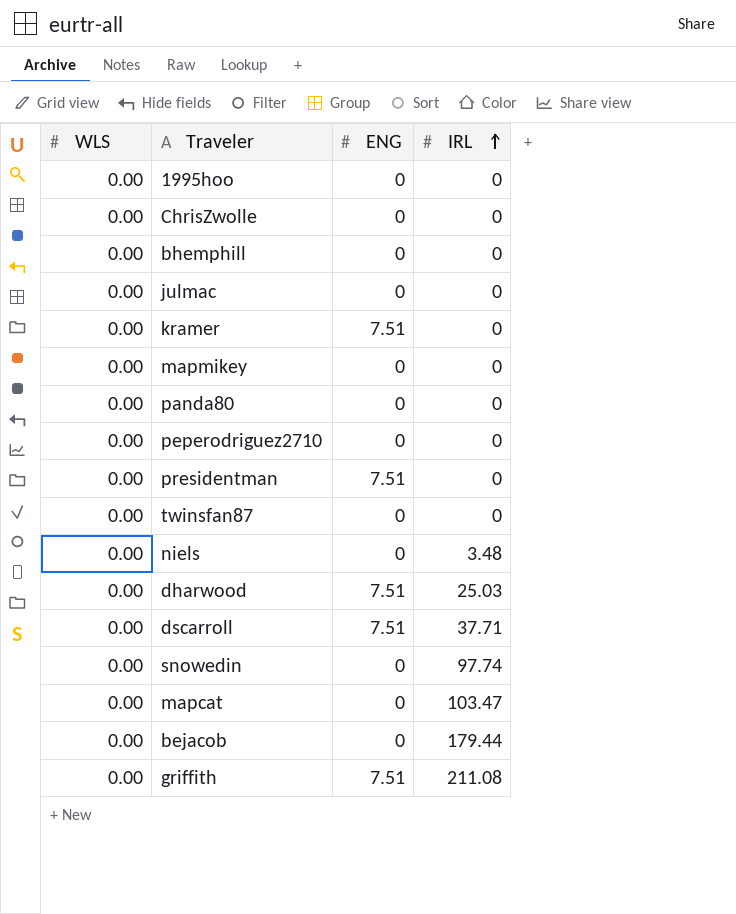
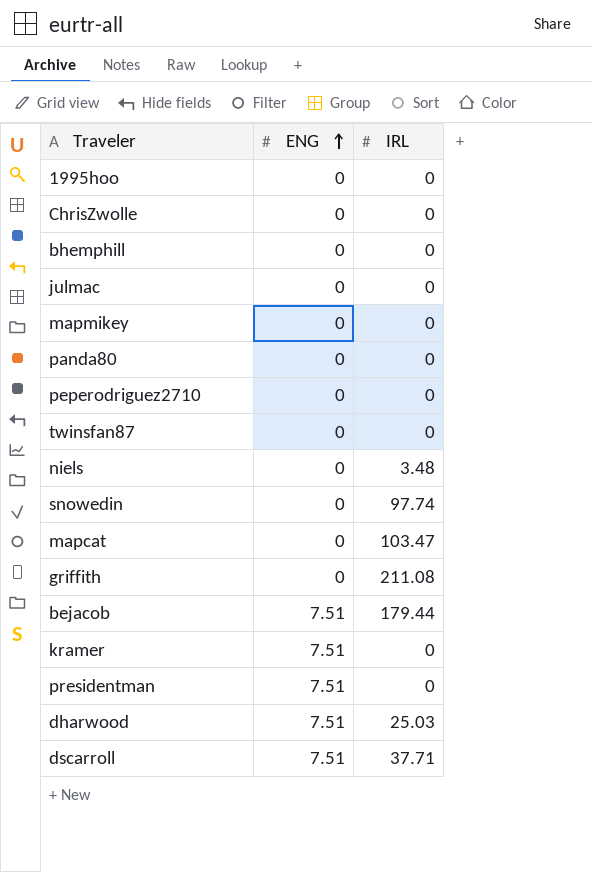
row order: IRL ascending -> ENG ascending
column WLS | position: 1 -> none
griffith | ENG: 7.51 -> 0
bejacob | ENG: 0 -> 7.51

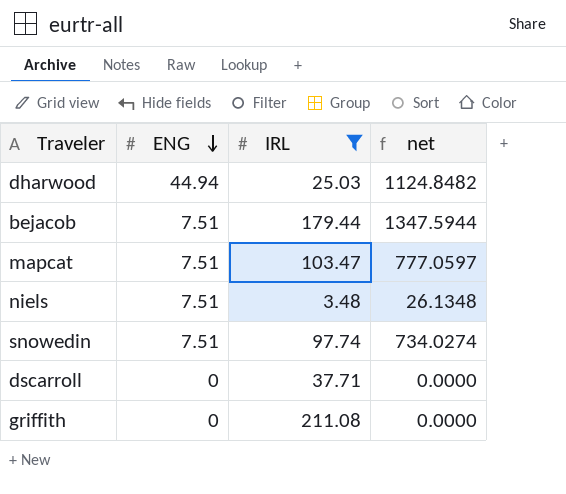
filter: none -> IRL != 0
row order: ENG ascending -> ENG descending
column net | formula: none -> [ENG] * [IRL]
dharwood | ENG: 7.51 -> 44.94
mapcat | ENG: 0 -> 7.51
niels | ENG: 0 -> 7.51
snowedin | ENG: 0 -> 7.51
dscarroll | ENG: 7.51 -> 0

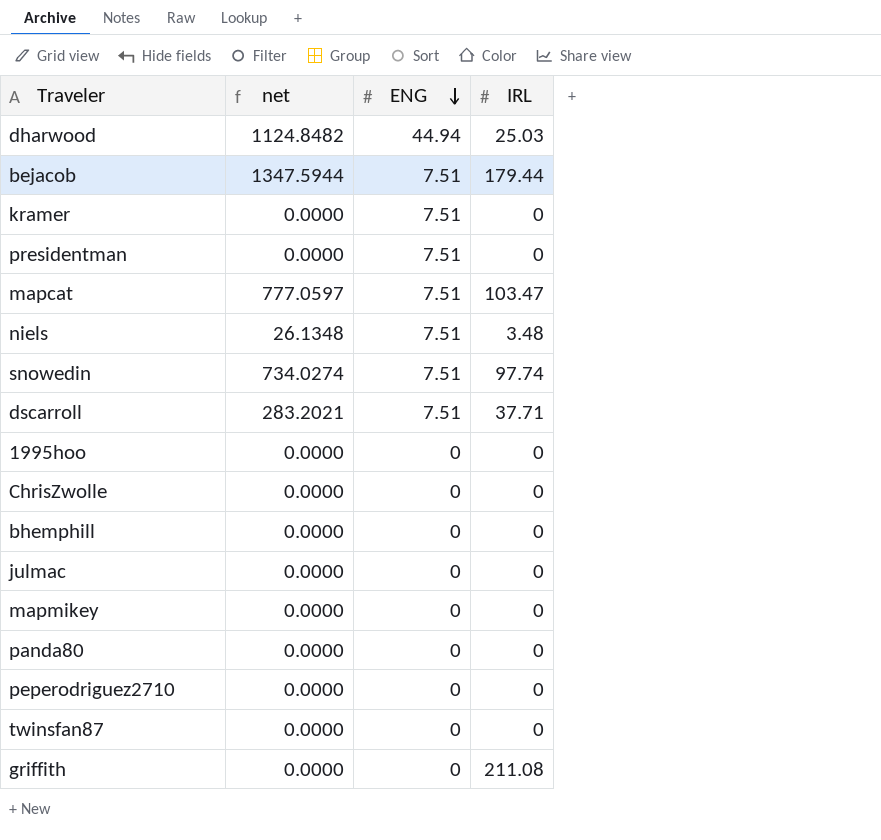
filter: IRL != 0 -> none
column net | position: 4 -> 2
dscarroll | net: 0.0000 -> 283.2021
dscarroll | ENG: 0 -> 7.51

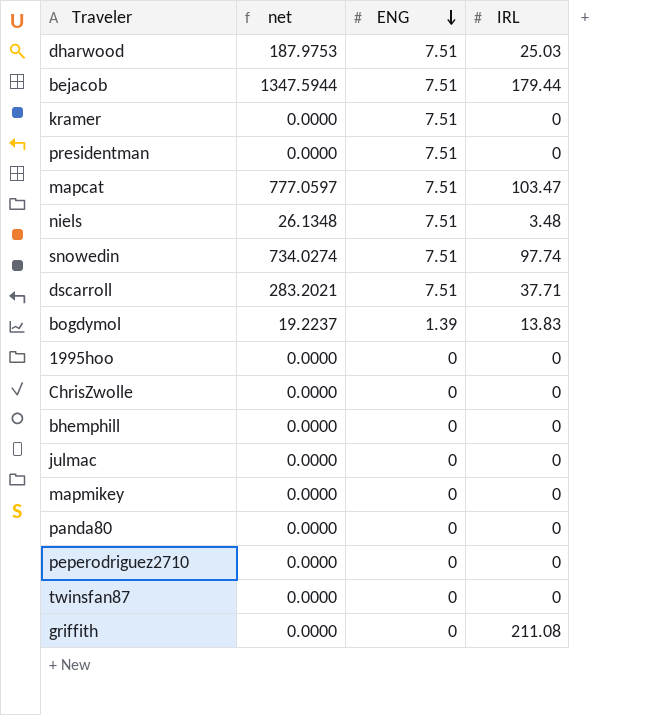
dharwood | net: 1124.8482 -> 187.9753
dharwood | ENG: 44.94 -> 7.51
row bogdymol: none -> 19.2237 | 1.39 | 13.83

